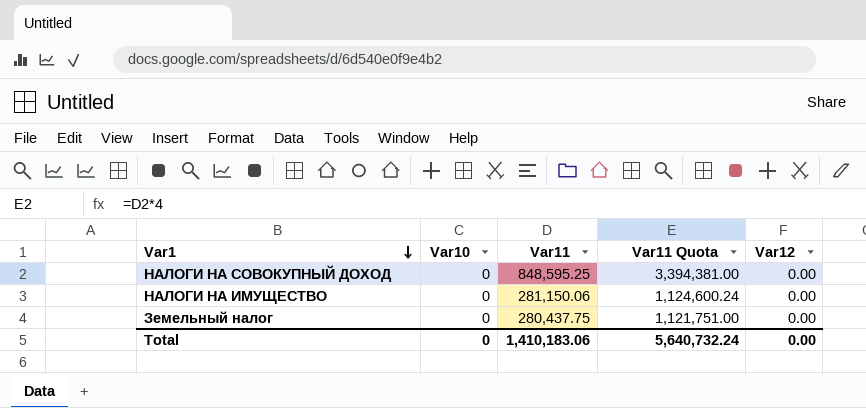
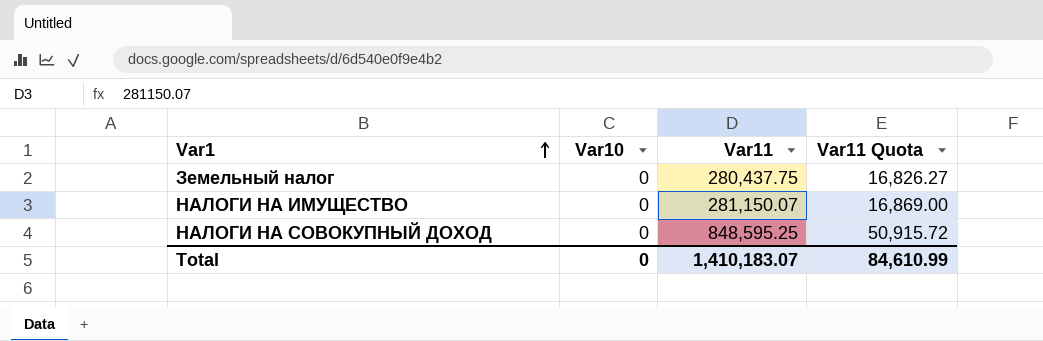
row order: Var1 descending -> Var1 ascending
column Var12 | position: 5 -> none
column Var11 Quota | formula: [Var11] * 4 -> [Var11] * 0.06
НАЛОГИ НА ИМУЩЕСТВО | Var11: 281,150.06 -> 281,150.07
Total | Var11: 1,410,183.06 -> 1,410,183.07
Total | Var11 Quota: 5,640,732.24 -> 84,610.99

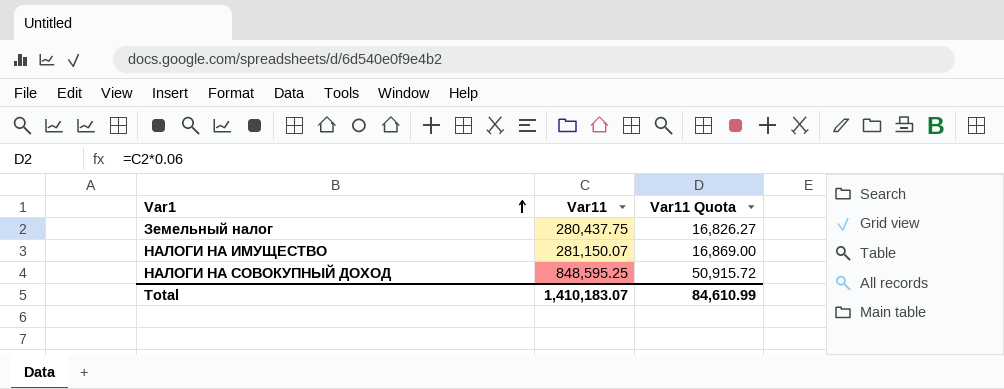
column Var10 | position: 2 -> none

